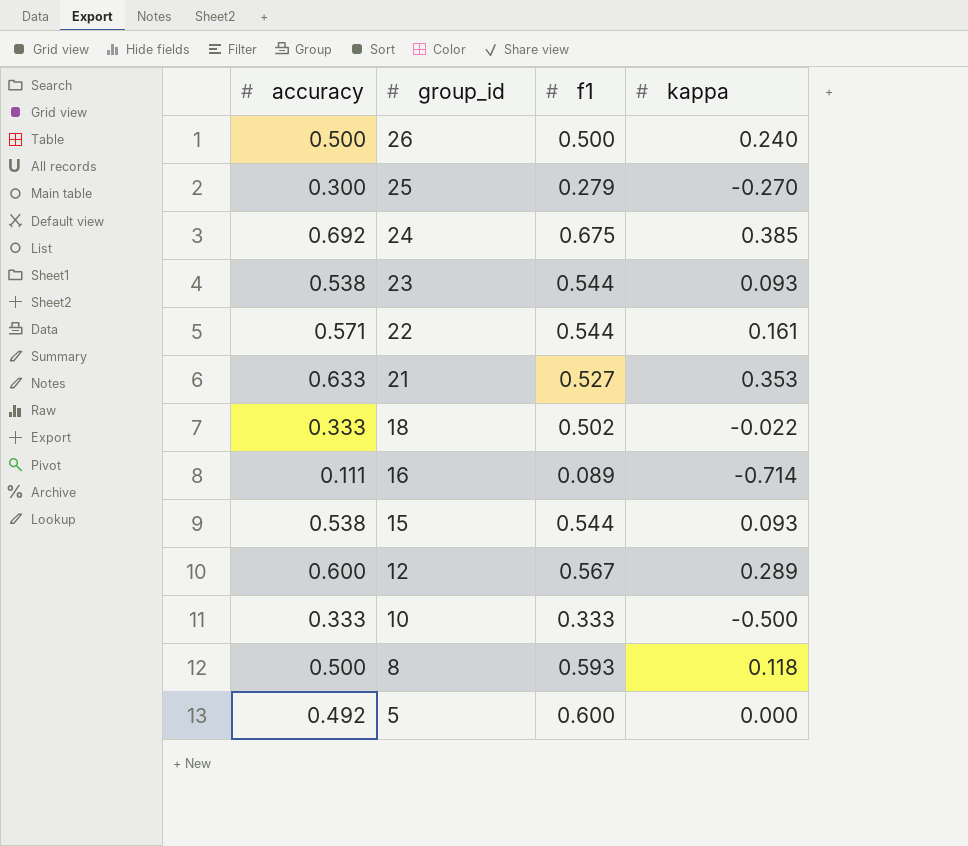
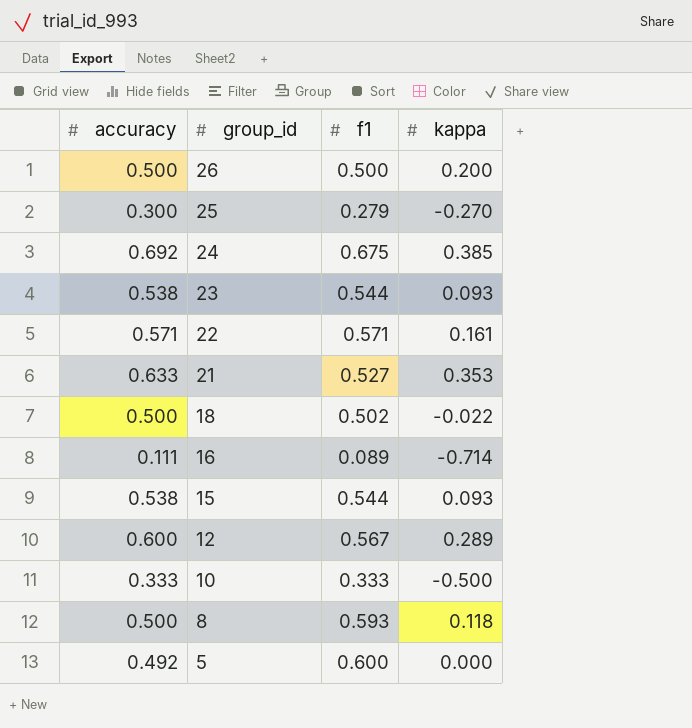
26 | kappa: 0.240 -> 0.200
22 | f1: 0.544 -> 0.571
18 | accuracy: 0.333 -> 0.500

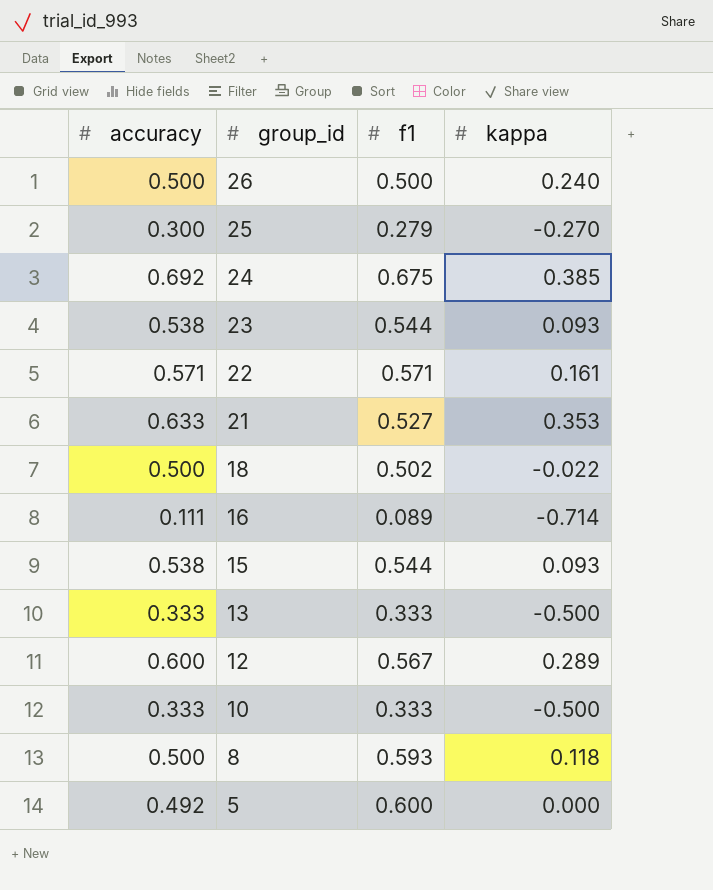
26 | kappa: 0.200 -> 0.240
row 13: none -> 0.333 | 0.333 | -0.500

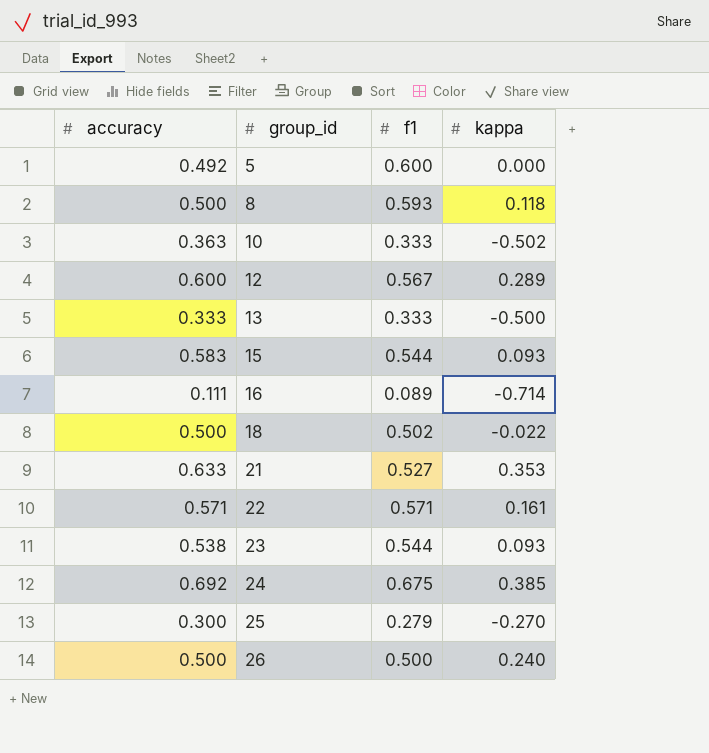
row order: group_id descending -> group_id ascending
10 | accuracy: 0.333 -> 0.363
10 | kappa: -0.500 -> -0.502
15 | accuracy: 0.538 -> 0.583

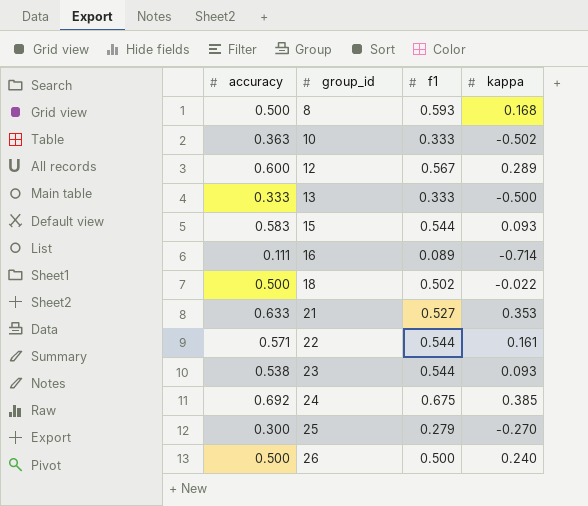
row 5: 0.492 | 0.600 | 0.000 -> none
8 | kappa: 0.118 -> 0.168
22 | f1: 0.571 -> 0.544

